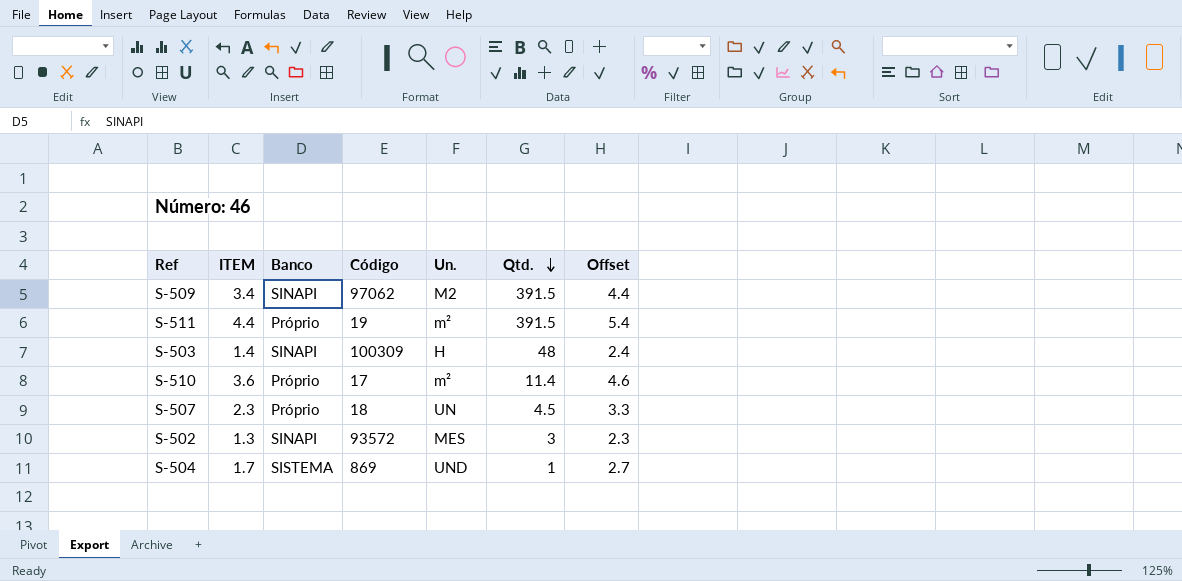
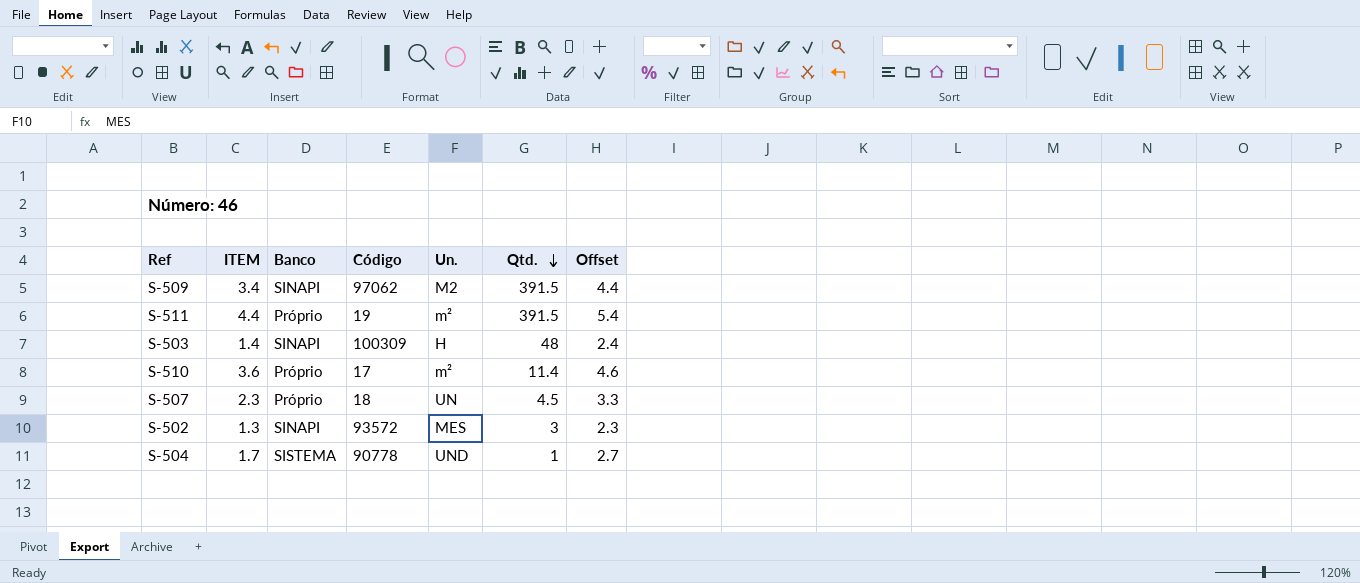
S-504 | Código: 869 -> 90778

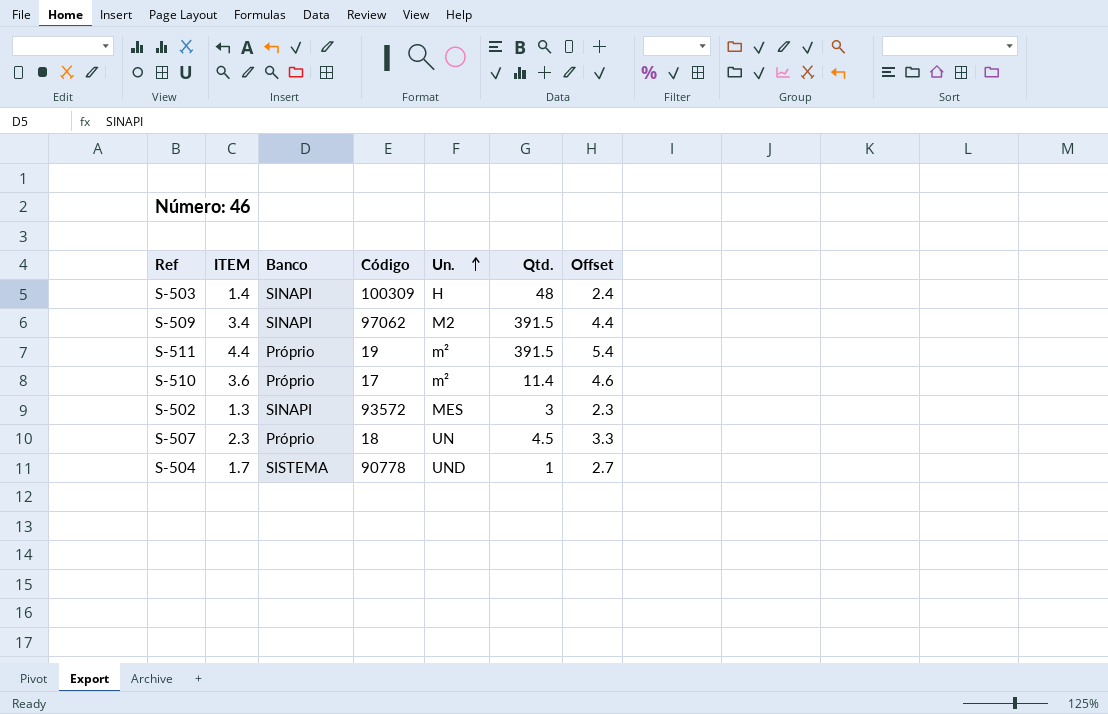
row order: Qtd. descending -> Un. ascending

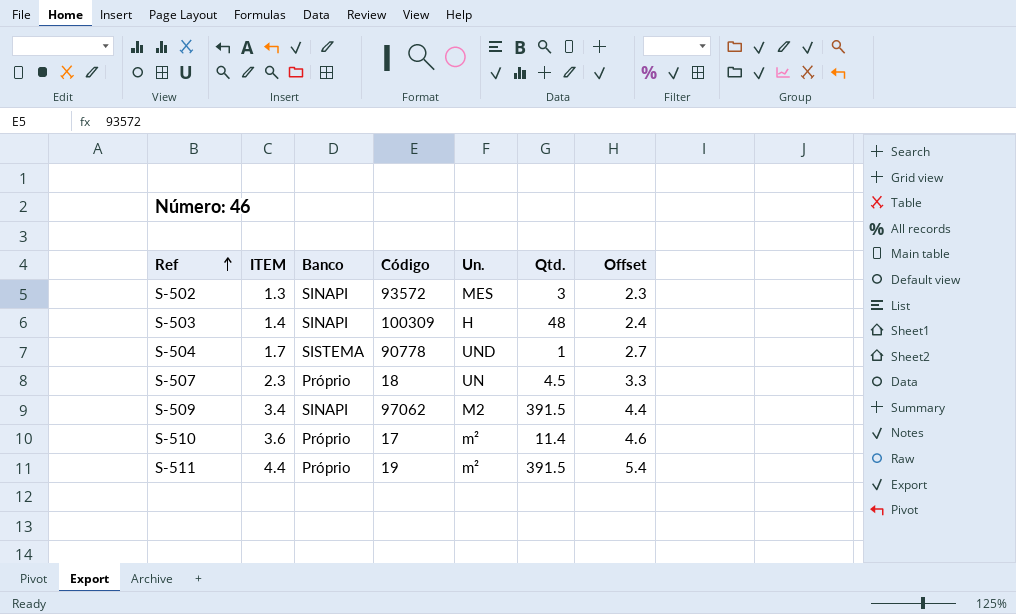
row order: Un. ascending -> Ref ascending

